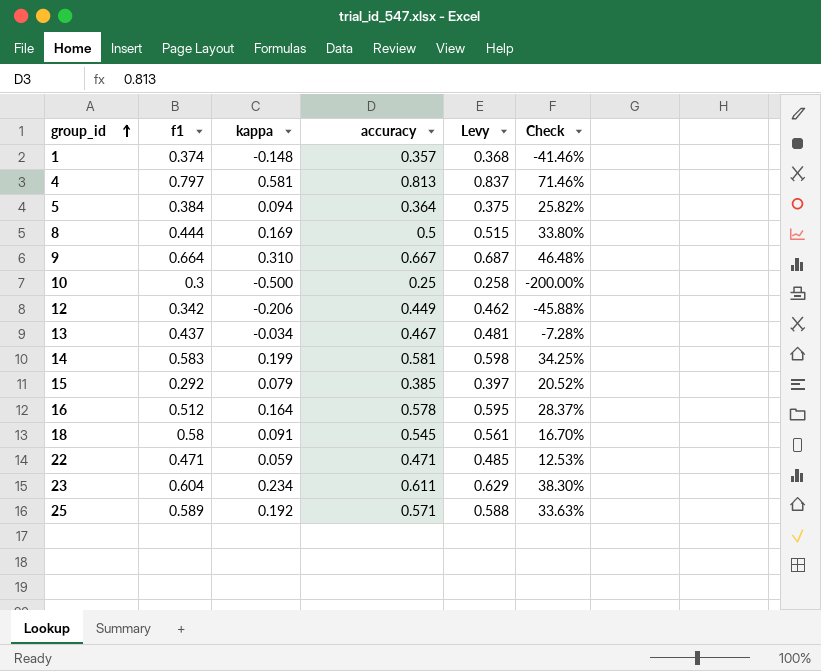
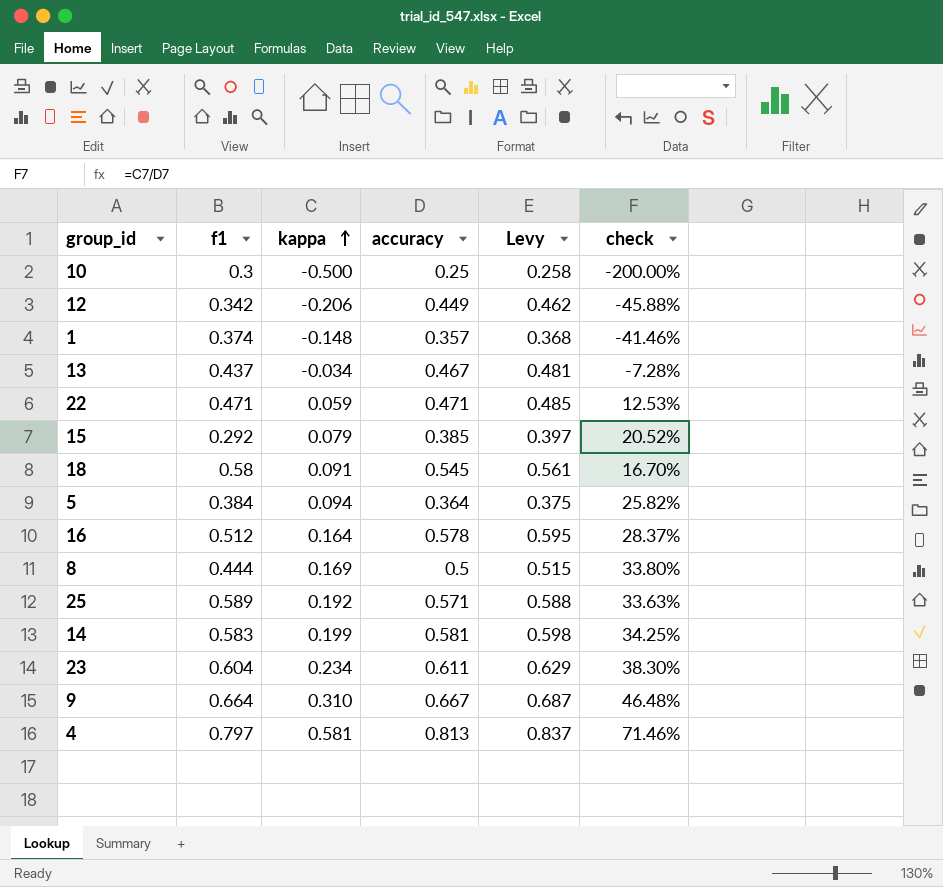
row order: group_id ascending -> kappa ascending
column name: Check -> check

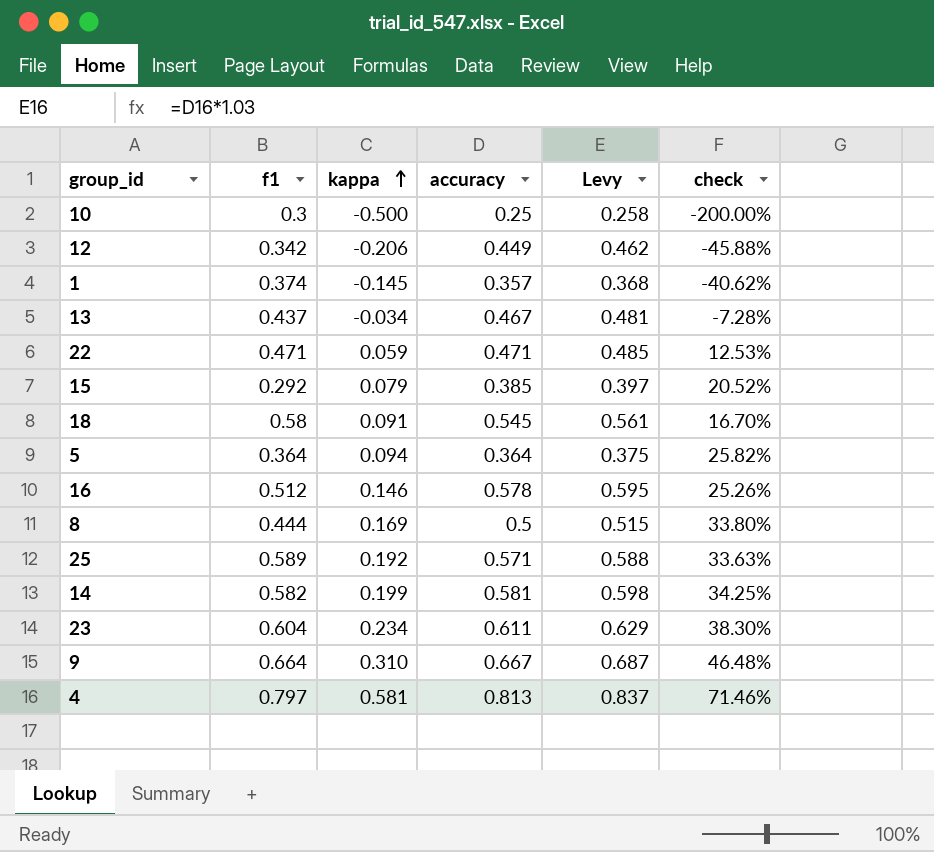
1 | kappa: -0.148 -> -0.145
1 | check: -41.46% -> -40.62%
5 | f1: 0.384 -> 0.364
16 | kappa: 0.164 -> 0.146
16 | check: 28.37% -> 25.26%
14 | f1: 0.583 -> 0.582

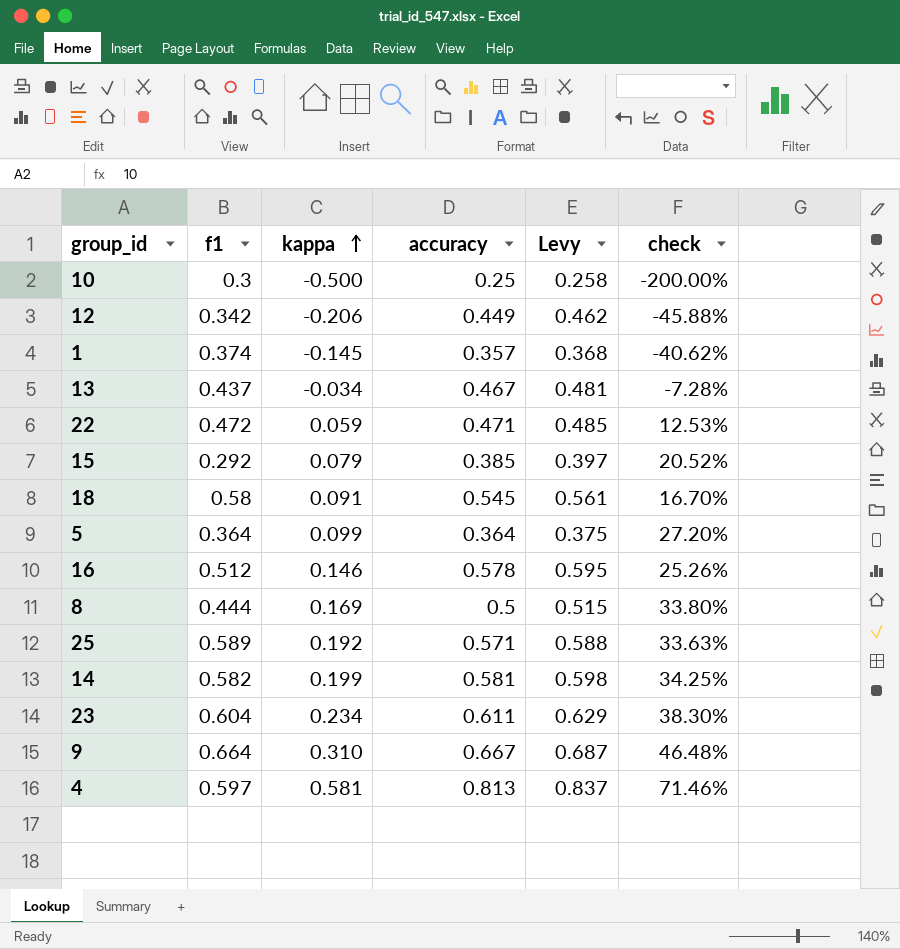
22 | f1: 0.471 -> 0.472
5 | kappa: 0.094 -> 0.099
5 | check: 25.82% -> 27.20%
4 | f1: 0.797 -> 0.597

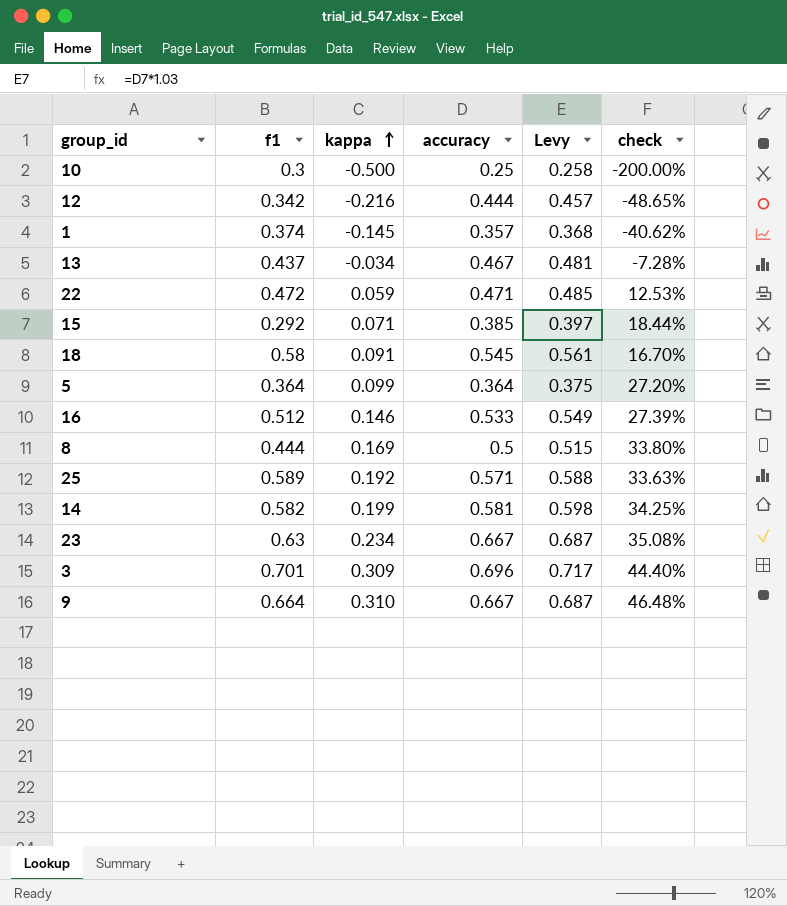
row 4: 0.597 | 0.581 | 0.813 | 0.837 | 71.46% -> none
12 | kappa: -0.206 -> -0.216
12 | accuracy: 0.449 -> 0.444
12 | Levy: 0.462 -> 0.457
12 | check: -45.88% -> -48.65%
15 | kappa: 0.079 -> 0.071
15 | check: 20.52% -> 18.44%
16 | accuracy: 0.578 -> 0.533
16 | Levy: 0.595 -> 0.549
16 | check: 25.26% -> 27.39%
23 | f1: 0.604 -> 0.63
23 | accuracy: 0.611 -> 0.667
23 | Levy: 0.629 -> 0.687
23 | check: 38.30% -> 35.08%
row 3: none -> 0.701 | 0.309 | 0.696 | 0.717 | 44.40%

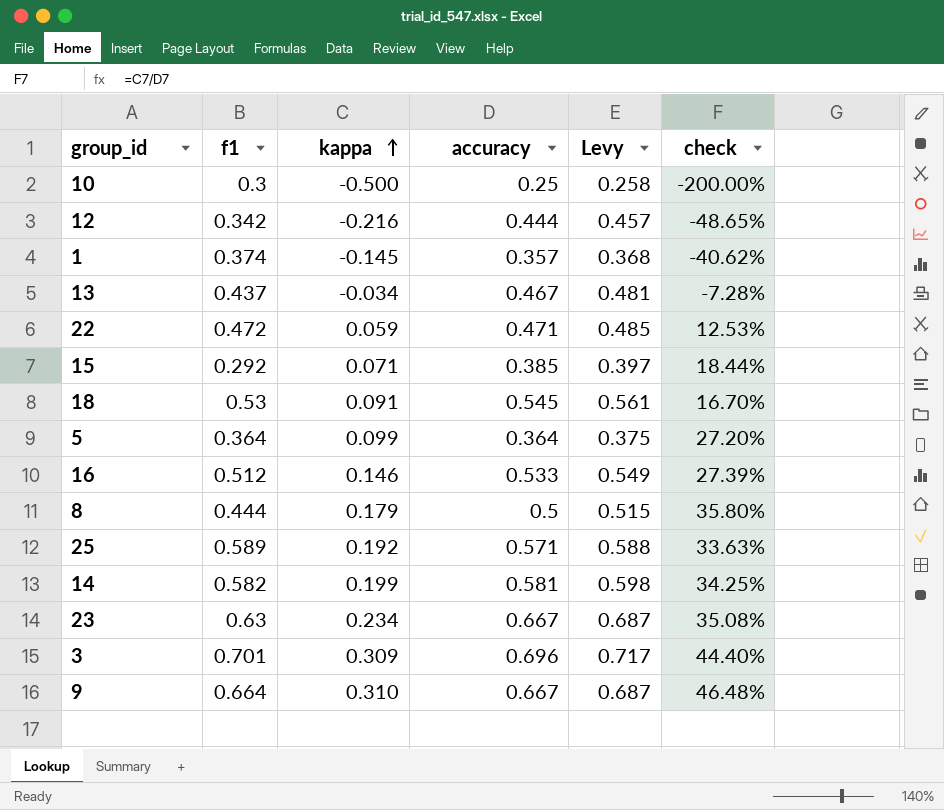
18 | f1: 0.58 -> 0.53
8 | kappa: 0.169 -> 0.179
8 | check: 33.80% -> 35.80%

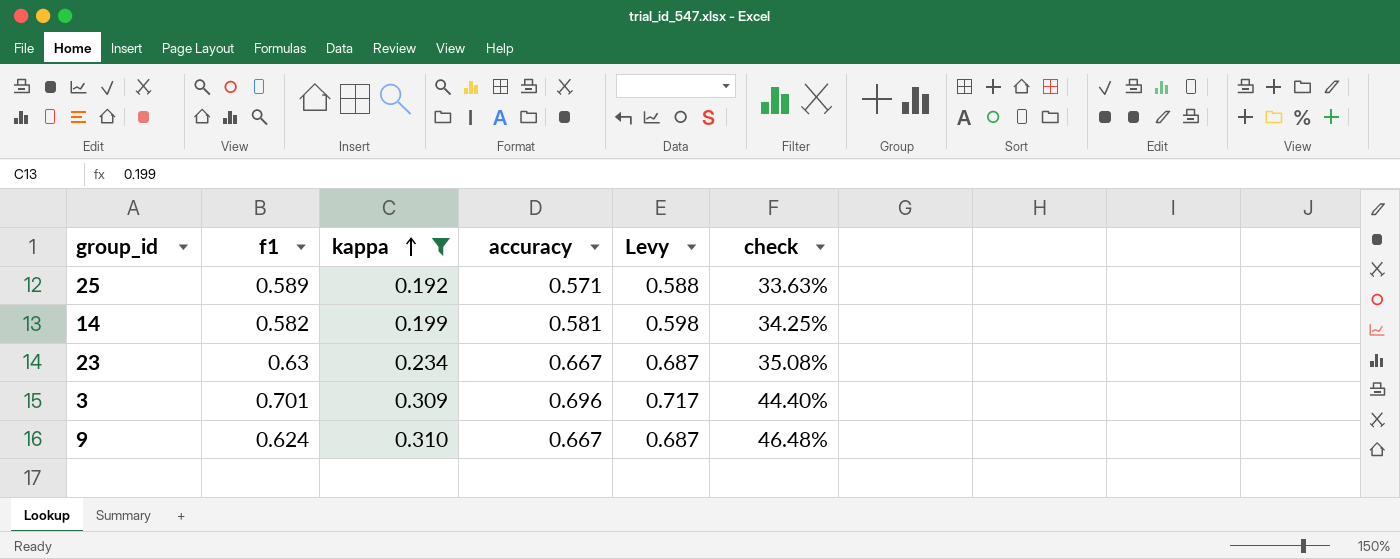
filter: none -> kappa >= 0.192
9 | f1: 0.664 -> 0.624

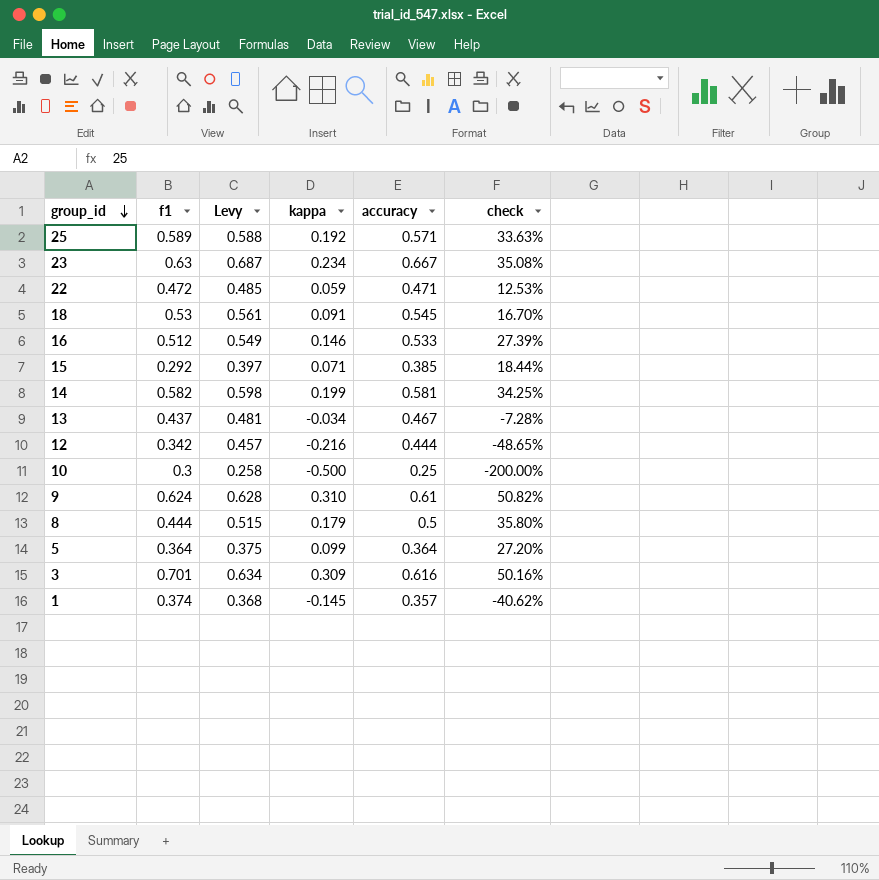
filter: kappa >= 0.192 -> none
row order: kappa ascending -> group_id descending
column Levy | position: 5 -> 3
9 | Levy: 0.687 -> 0.628
9 | accuracy: 0.667 -> 0.61
9 | check: 46.48% -> 50.82%
3 | Levy: 0.717 -> 0.634
3 | accuracy: 0.696 -> 0.616
3 | check: 44.40% -> 50.16%

